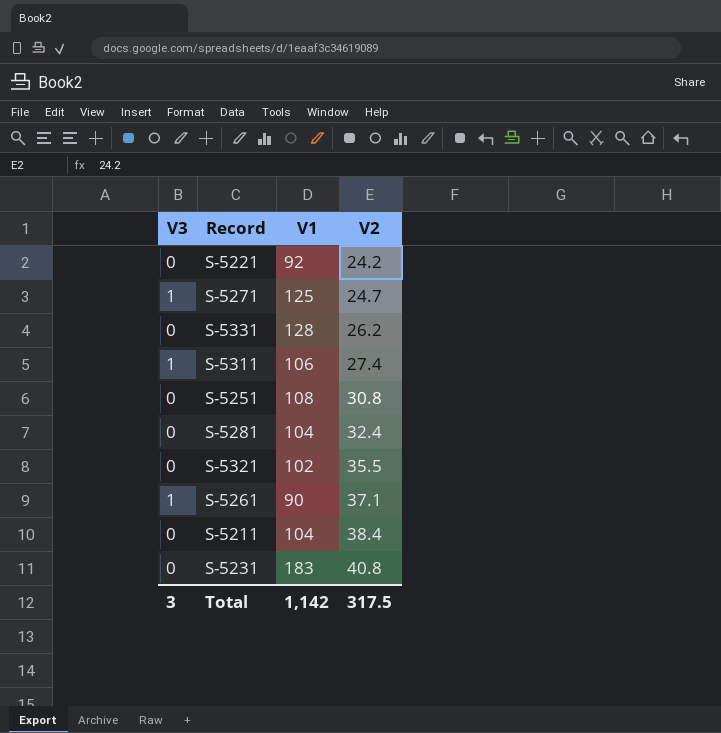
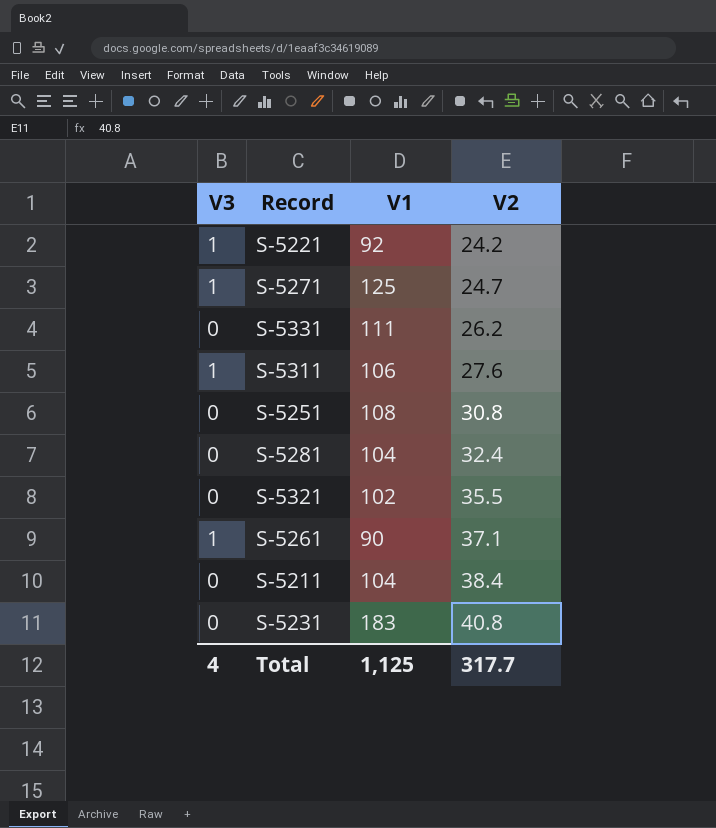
S-5221 | V3: 0 -> 1
S-5331 | V1: 128 -> 111
S-5311 | V2: 27.4 -> 27.6
Total | V3: 3 -> 4
Total | V1: 1,142 -> 1,125
Total | V2: 317.5 -> 317.7

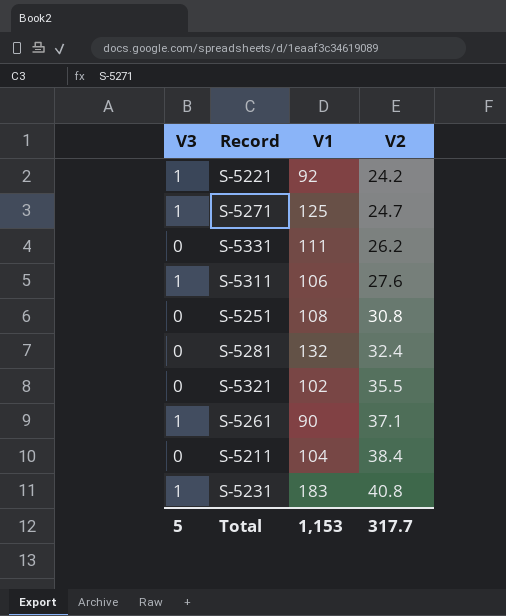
S-5281 | V1: 104 -> 132
S-5231 | V3: 0 -> 1
Total | V3: 4 -> 5
Total | V1: 1,125 -> 1,153

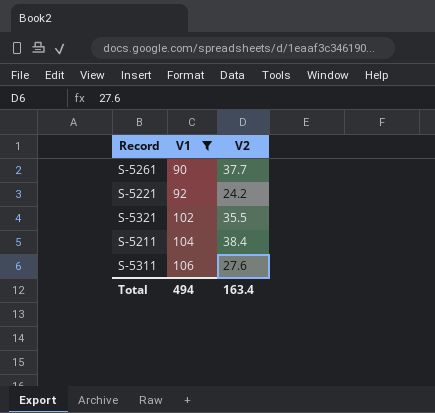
filter: none -> V1 <= 106
row order: V2 ascending -> V1 ascending
column V3 | position: 1 -> none
S-5261 | V2: 37.1 -> 37.7
Total | V1: 1,153 -> 494
Total | V2: 317.7 -> 163.4

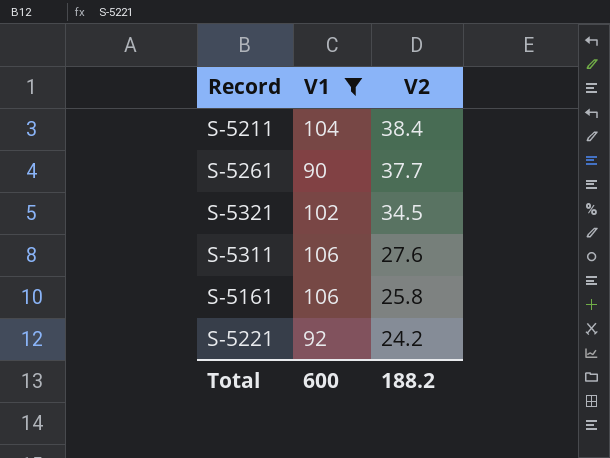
row order: V1 ascending -> V2 descending
S-5321 | V2: 35.5 -> 34.5
row S-5161: none -> 106 | 25.8
Total | V1: 494 -> 600
Total | V2: 163.4 -> 188.2

